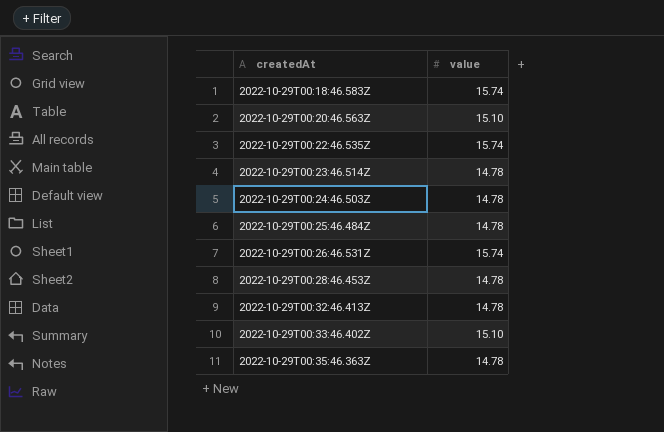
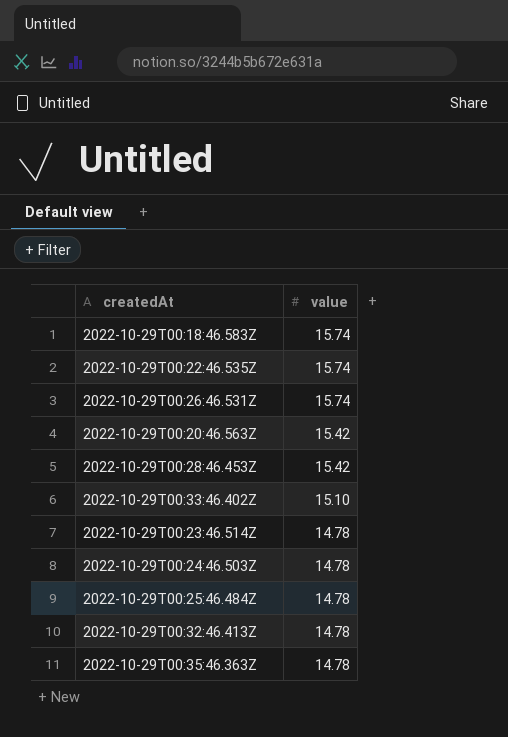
row order: createdAt ascending -> value descending
2022-10-29T00:20:46.563Z | value: 15.10 -> 15.42
2022-10-29T00:28:46.453Z | value: 14.78 -> 15.42

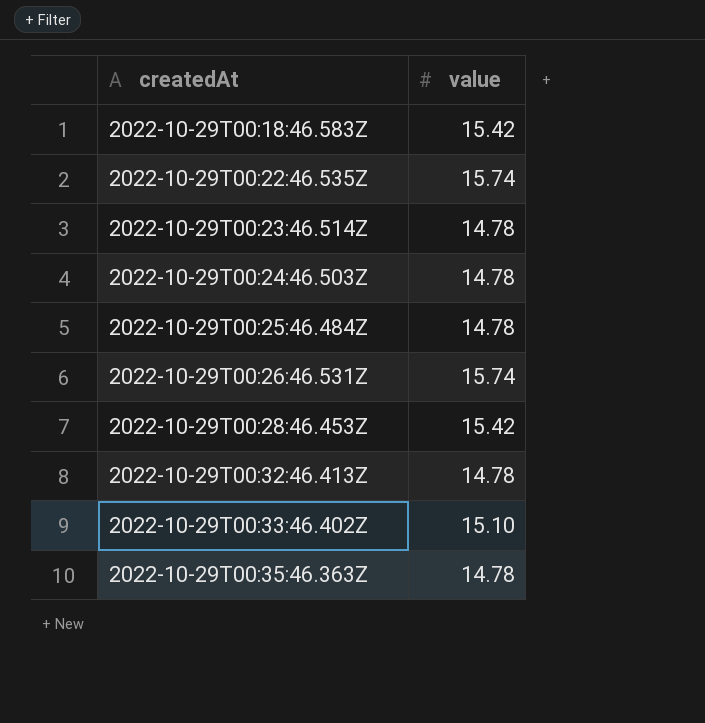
row order: value descending -> createdAt ascending
row 2022-10-29T00:20:46.563Z: 15.42 -> none
2022-10-29T00:18:46.583Z | value: 15.74 -> 15.42

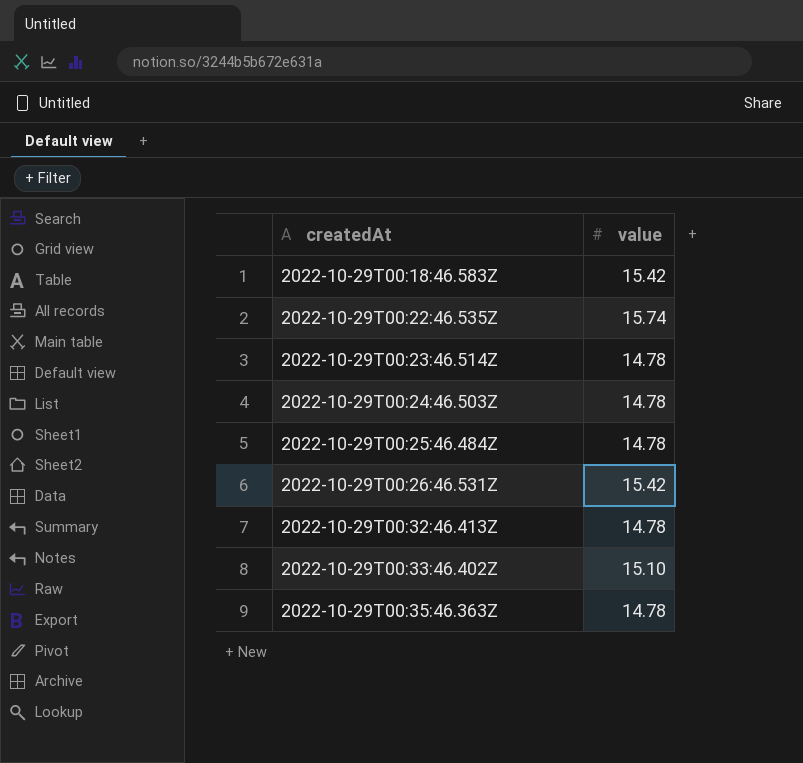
row 2022-10-29T00:28:46.453Z: 15.42 -> none
2022-10-29T00:26:46.531Z | value: 15.74 -> 15.42

